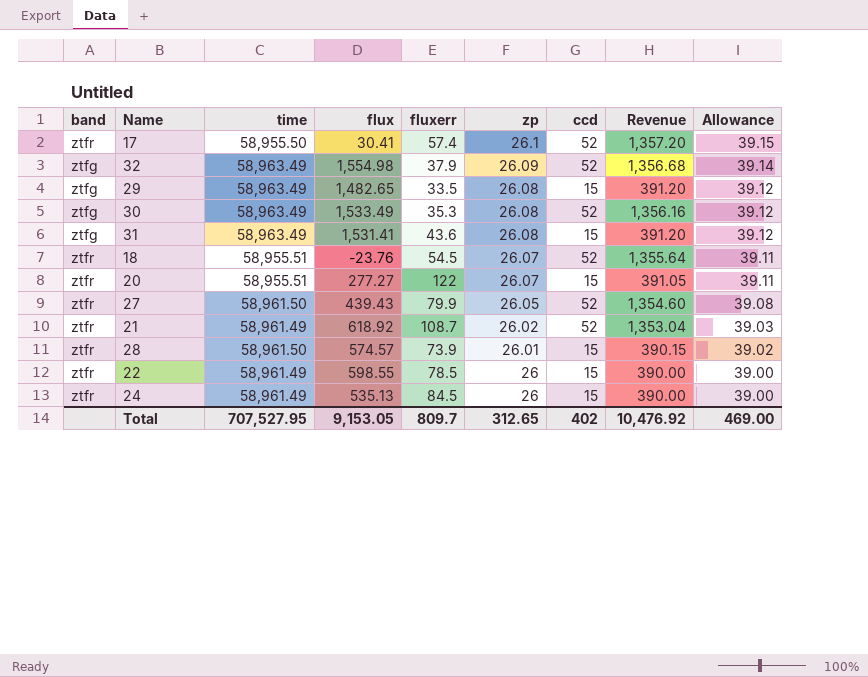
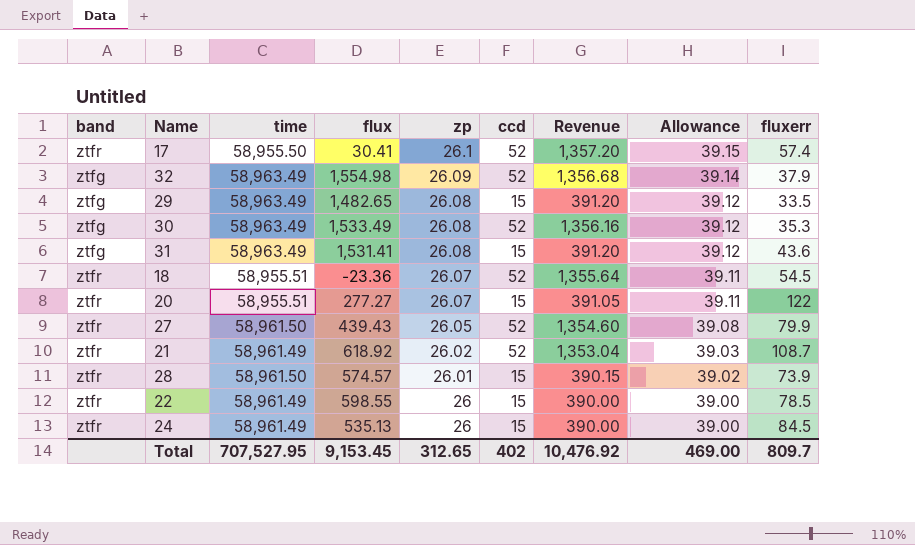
column fluxerr | position: 5 -> 9
18 | flux: -23.76 -> -23.36
Total | flux: 9,153.05 -> 9,153.45

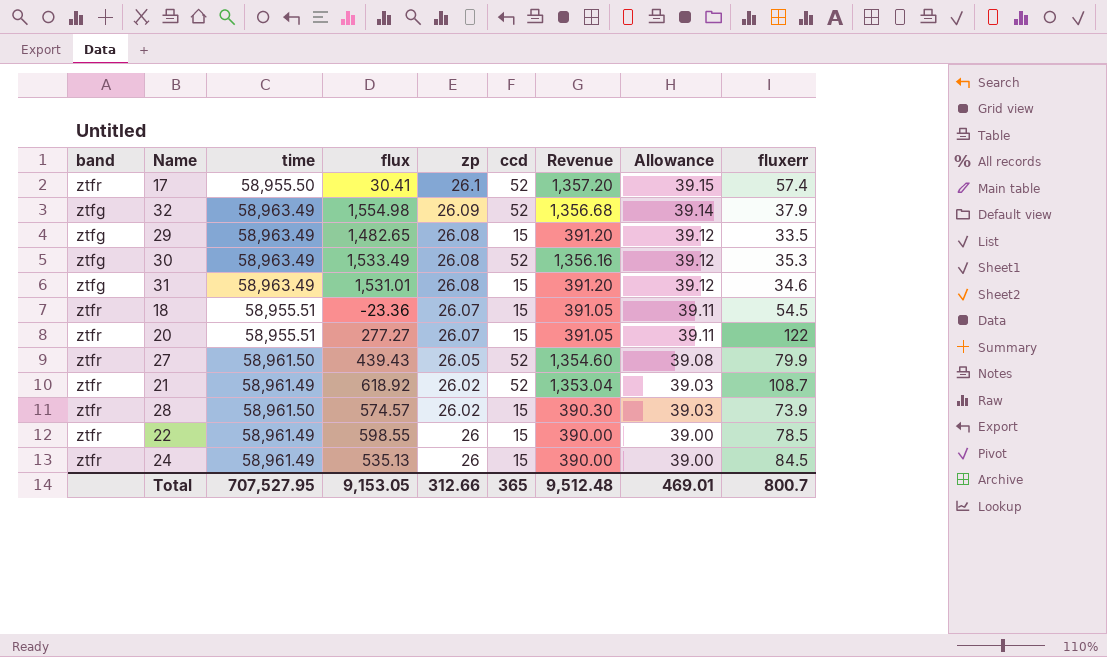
31 | flux: 1,531.41 -> 1,531.01
31 | fluxerr: 43.6 -> 34.6
18 | ccd: 52 -> 15
18 | Revenue: 1,355.64 -> 391.05
28 | zp: 26.01 -> 26.02
28 | Revenue: 390.15 -> 390.30
28 | Allowance: 39.02 -> 39.03
Total | flux: 9,153.45 -> 9,153.05
Total | zp: 312.65 -> 312.66
Total | ccd: 402 -> 365
Total | Revenue: 10,476.92 -> 9,512.48
Total | Allowance: 469.00 -> 469.01
Total | fluxerr: 809.7 -> 800.7

